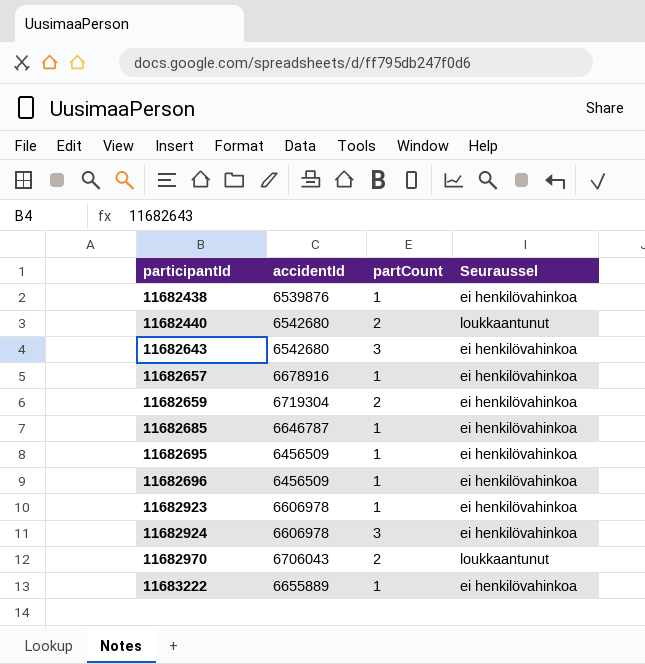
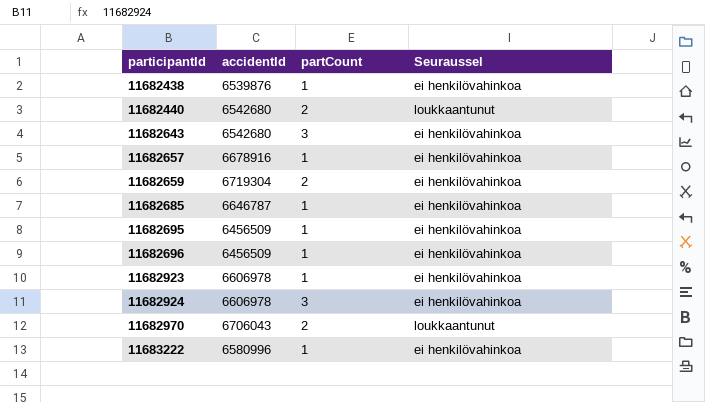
11683222 | accidentId: 6655889 -> 6580996

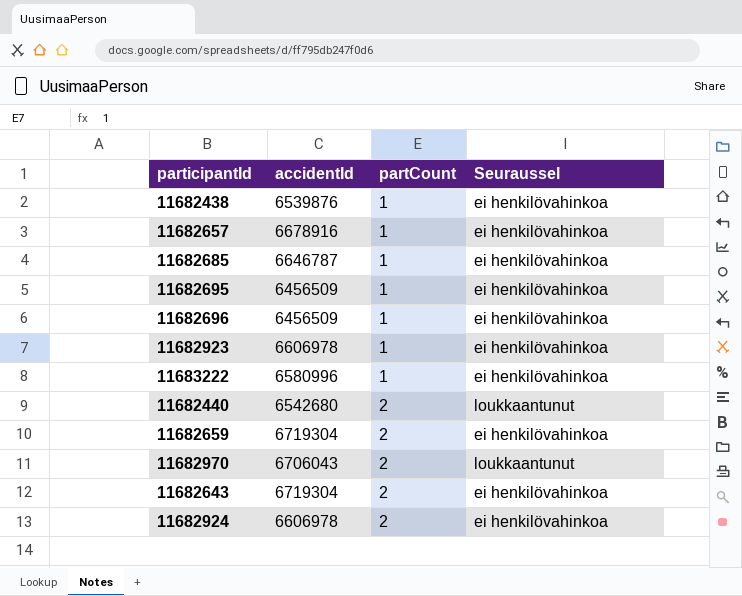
row order: participantId ascending -> partCount ascending
11682643 | accidentId: 6542680 -> 6719304
11682643 | partCount: 3 -> 2
11682924 | partCount: 3 -> 2

